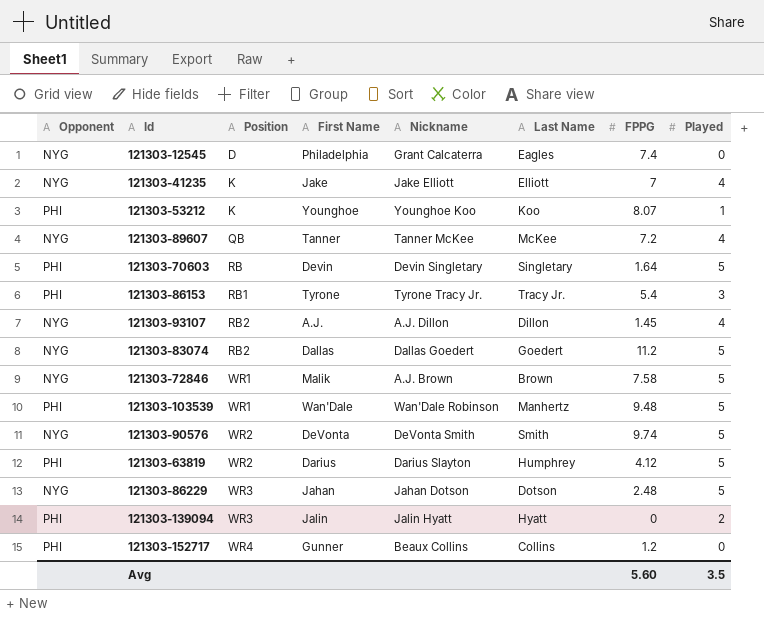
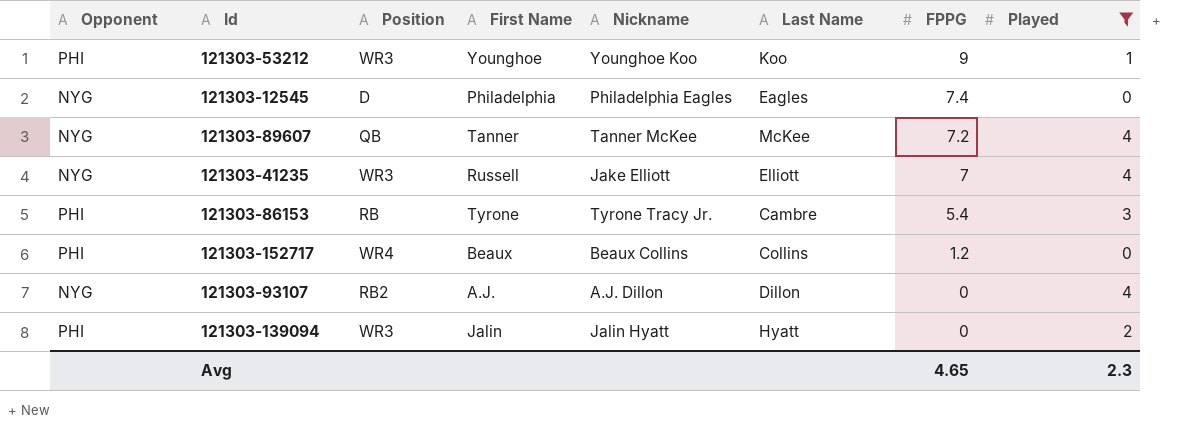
filter: none -> Played != 5
row order: Position ascending -> FPPG descending
121303-53212 | Position: K -> WR3
121303-53212 | FPPG: 8.07 -> 9
121303-12545 | Nickname: Grant Calcaterra -> Philadelphia Eagles
121303-41235 | Position: K -> WR3
121303-41235 | First Name: Jake -> Russell
121303-86153 | Position: RB1 -> RB
121303-86153 | Last Name: Tracy Jr. -> Cambre
121303-152717 | First Name: Gunner -> Beaux
121303-93107 | FPPG: 1.45 -> 0
Avg | FPPG: 5.60 -> 4.65
Avg | Played: 3.5 -> 2.3

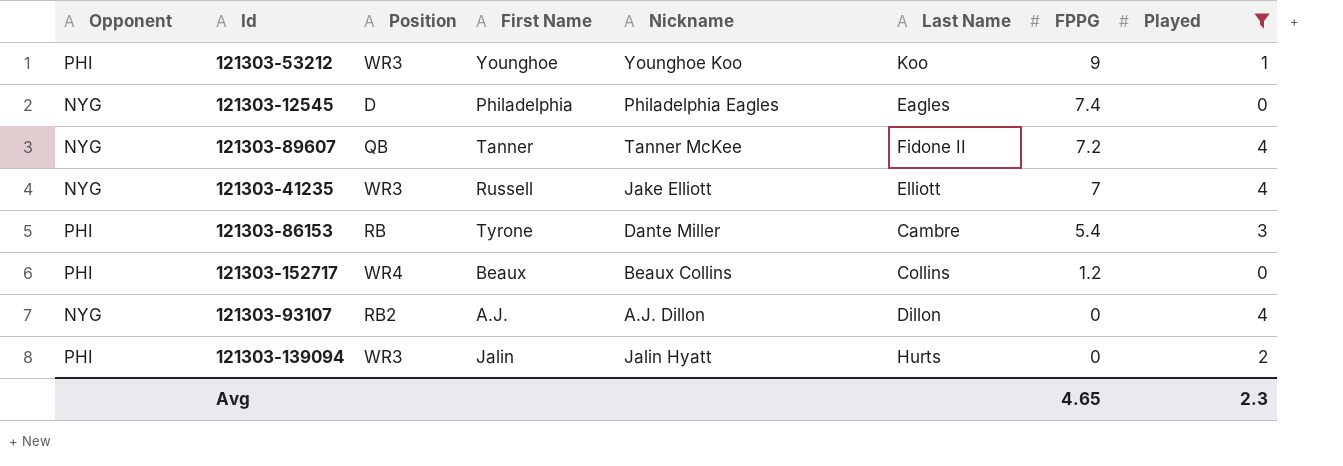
121303-89607 | Last Name: McKee -> Fidone II
121303-86153 | Nickname: Tyrone Tracy Jr. -> Dante Miller
121303-139094 | Last Name: Hyatt -> Hurts

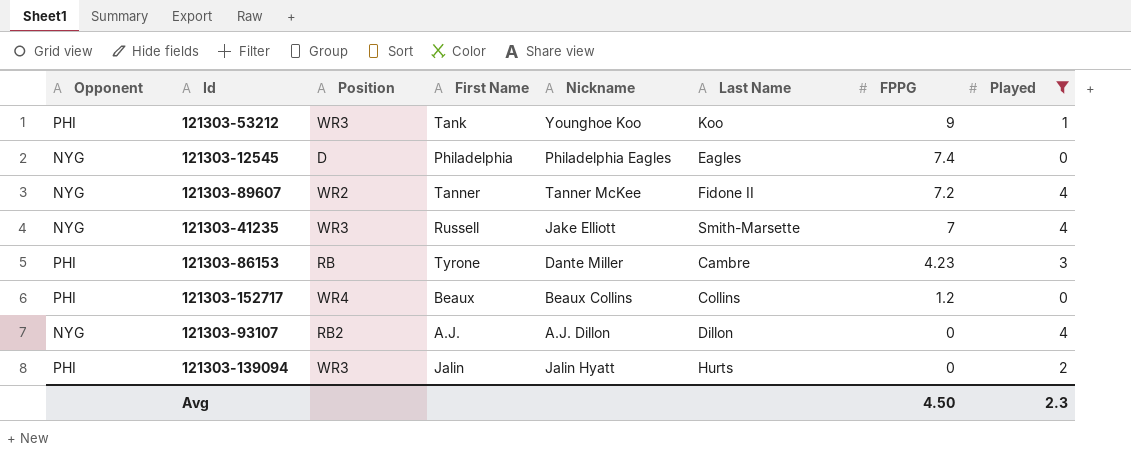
121303-53212 | First Name: Younghoe -> Tank
121303-89607 | Position: QB -> WR2
121303-41235 | Last Name: Elliott -> Smith-Marsette
121303-86153 | FPPG: 5.4 -> 4.23
Avg | FPPG: 4.65 -> 4.50

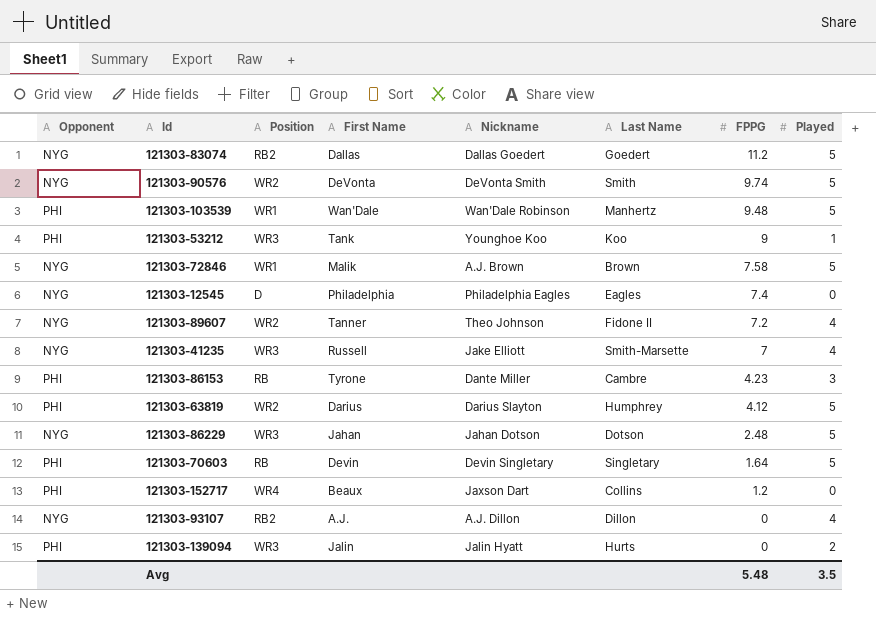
filter: Played != 5 -> none
121303-89607 | Nickname: Tanner McKee -> Theo Johnson
121303-152717 | Nickname: Beaux Collins -> Jaxson Dart
Avg | FPPG: 4.50 -> 5.48
Avg | Played: 2.3 -> 3.5

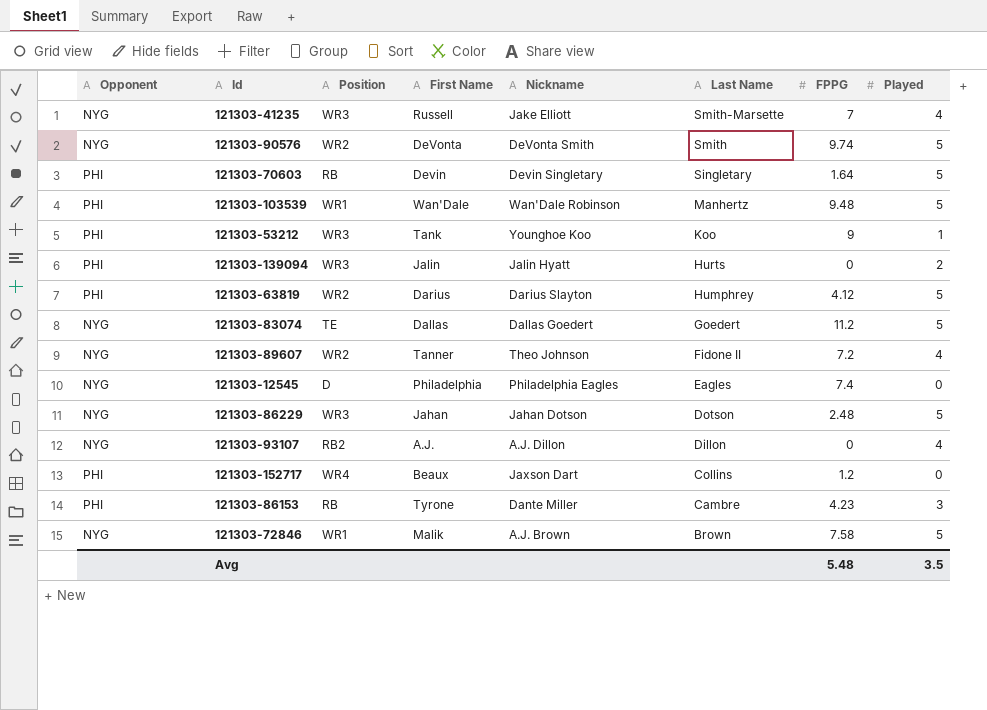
row order: FPPG descending -> Last Name descending
121303-83074 | Position: RB2 -> TE

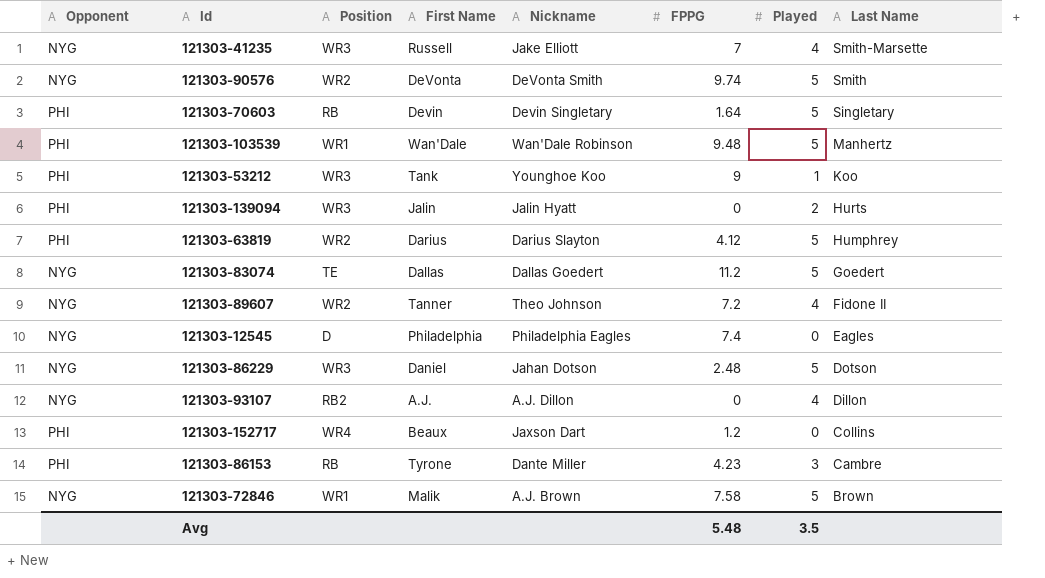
column Last Name | position: 6 -> 8
121303-86229 | First Name: Jahan -> Daniel

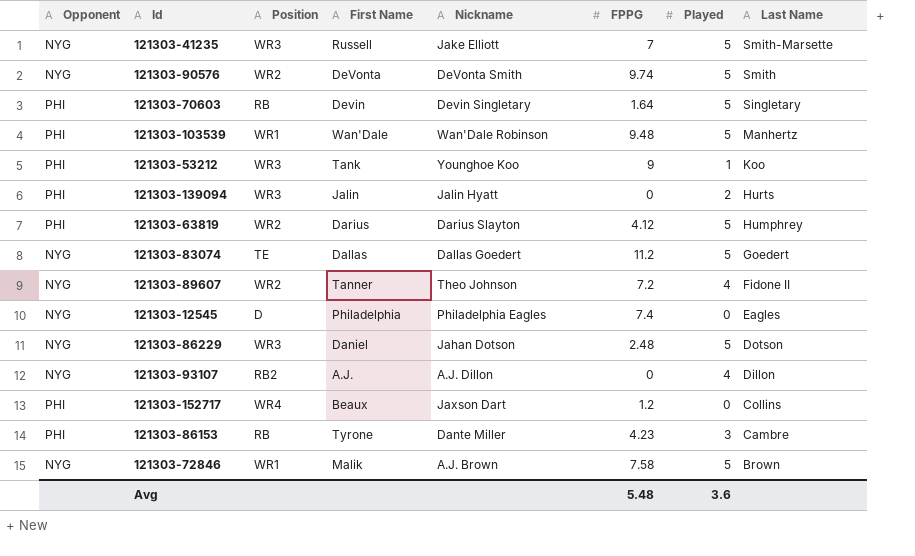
121303-41235 | Played: 4 -> 5
Avg | Played: 3.5 -> 3.6

